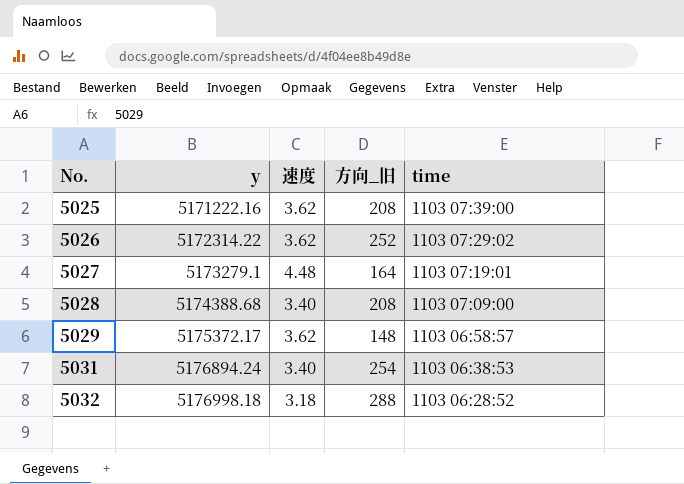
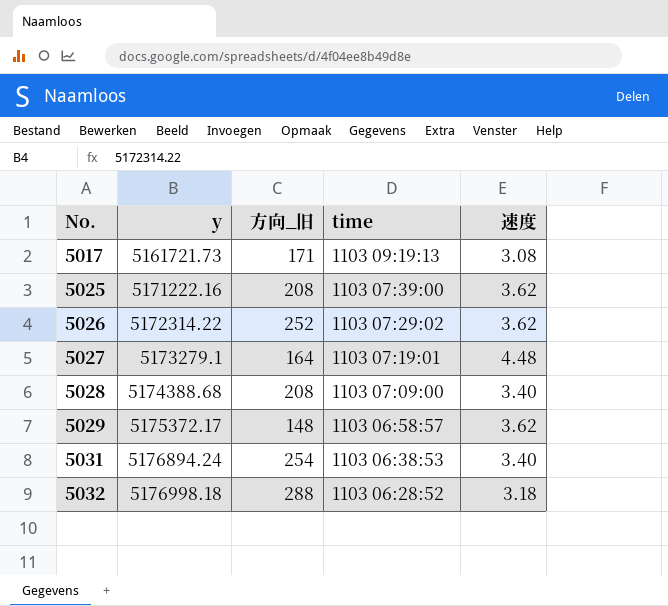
column 速度 | position: 3 -> 5
row 5017: none -> 5161721.73 | 171 | 1103 09:19:13 | 3.08

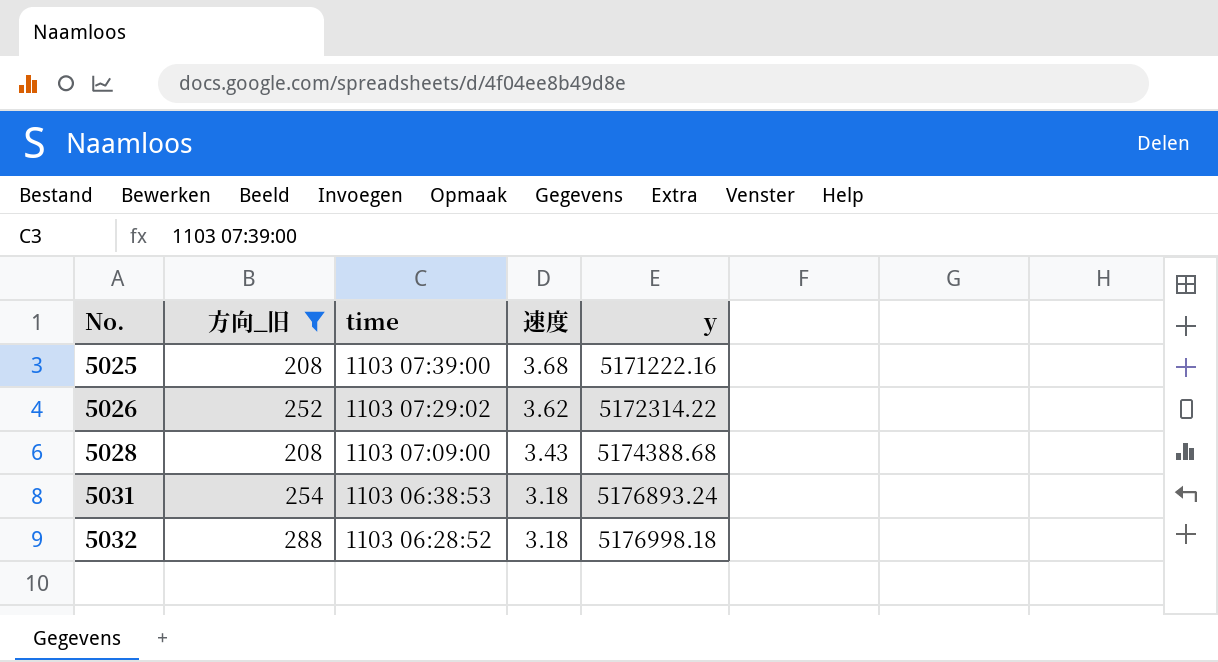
filter: none -> 方向_旧 >= 208
column y | position: 2 -> 5
5025 | 速度: 3.62 -> 3.68
5028 | 速度: 3.40 -> 3.43
5031 | 速度: 3.40 -> 3.18
5031 | y: 5176894.24 -> 5176893.24

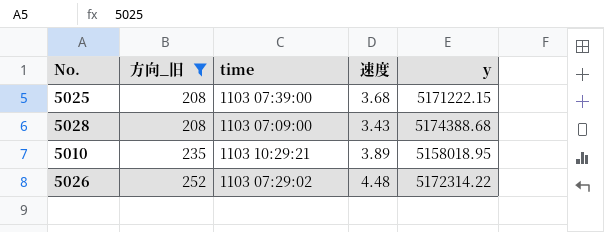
row order: No. ascending -> 方向_旧 ascending
row 5031: 254 | 1103 06:38:53 | 3.18 | 5176893.24 -> none
row 5032: 288 | 1103 06:28:52 | 3.18 | 5176998.18 -> none
5025 | y: 5171222.16 -> 5171222.15
row 5010: none -> 235 | 1103 10:29:21 | 3.89 | 5158018.95
5026 | 速度: 3.62 -> 4.48

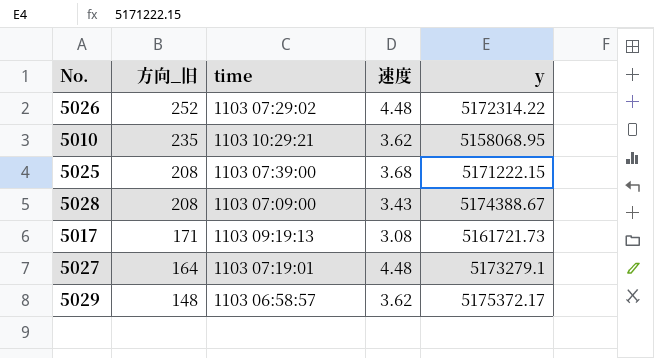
filter: 方向_旧 >= 208 -> none
row order: 方向_旧 ascending -> 方向_旧 descending
5010 | 速度: 3.89 -> 3.62
5010 | y: 5158018.95 -> 5158068.95
5028 | y: 5174388.68 -> 5174388.67

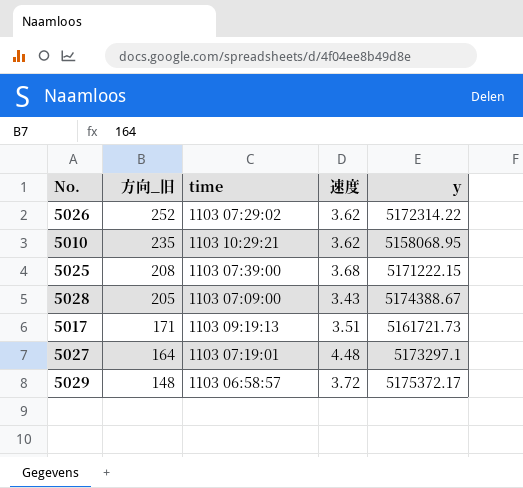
5026 | 速度: 4.48 -> 3.62
5028 | 方向_旧: 208 -> 205
5017 | 速度: 3.08 -> 3.51
5027 | y: 5173279.1 -> 5173297.1
5029 | 速度: 3.62 -> 3.72

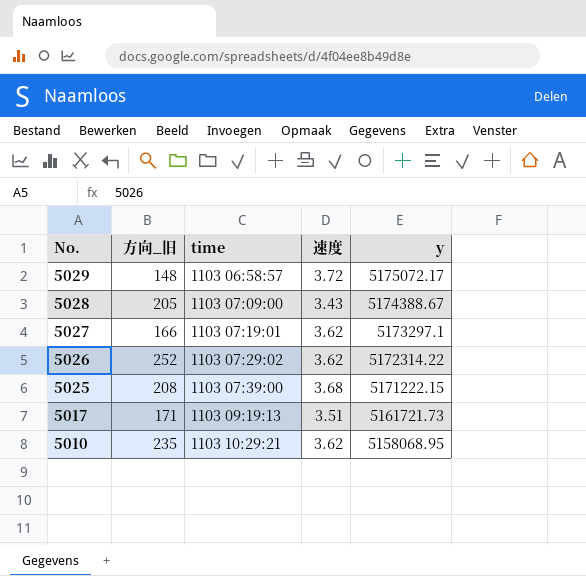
row order: 方向_旧 descending -> No. descending
5029 | y: 5175372.17 -> 5175072.17
5027 | 方向_旧: 164 -> 166
5027 | 速度: 4.48 -> 3.62

